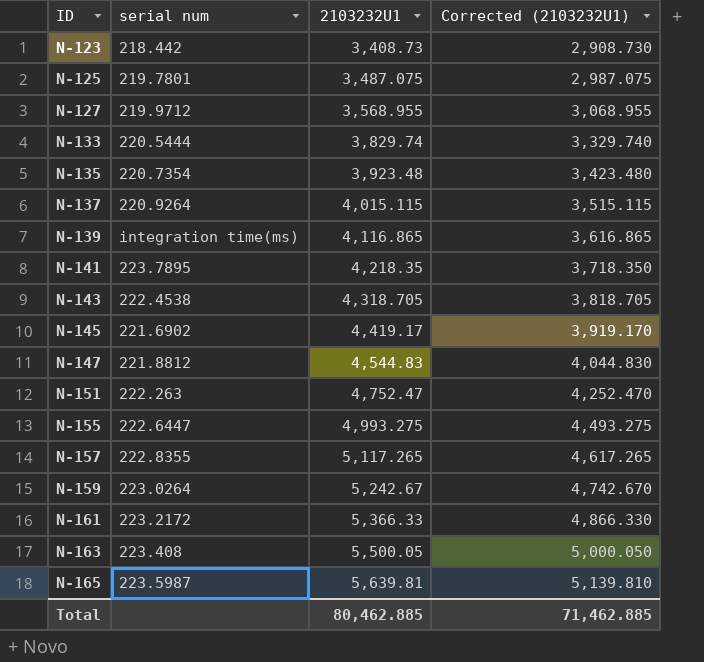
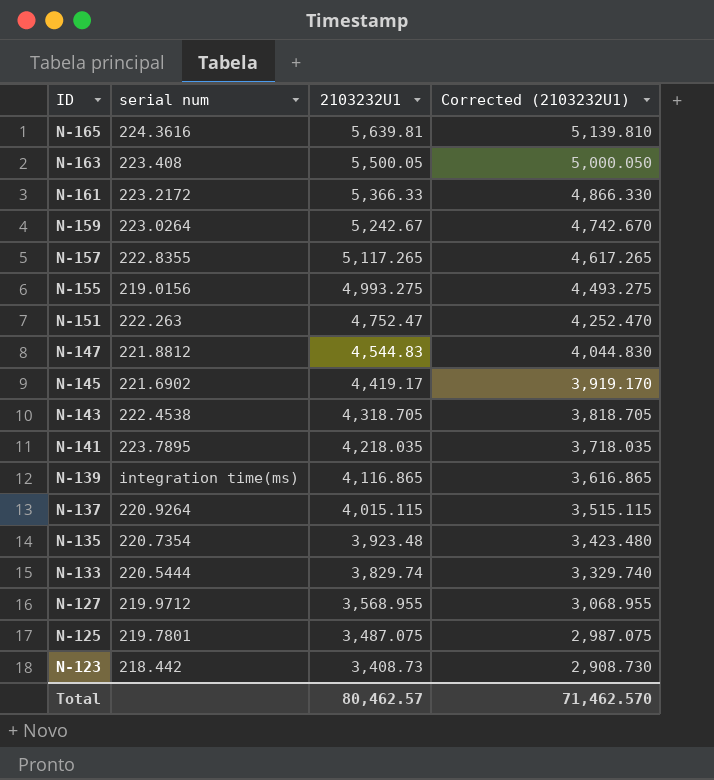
row order: ID ascending -> ID descending
N-165 | serial num: 223.5987 -> 224.3616
N-155 | serial num: 222.6447 -> 219.0156
N-141 | 2103232U1: 4,218.35 -> 4,218.035
N-141 | Corrected (2103232U1): 3,718.350 -> 3,718.035
Total | 2103232U1: 80,462.885 -> 80,462.57
Total | Corrected (2103232U1): 71,462.885 -> 71,462.570

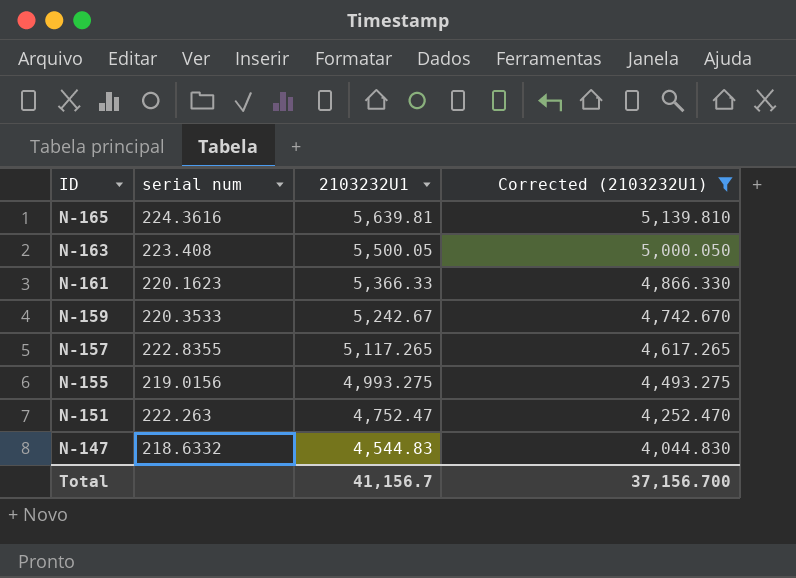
filter: none -> Corrected (2103232U1) >= 4,044.830
N-161 | serial num: 223.2172 -> 220.1623
N-159 | serial num: 223.0264 -> 220.3533
N-147 | serial num: 221.8812 -> 218.6332
Total | 2103232U1: 80,462.57 -> 41,156.7
Total | Corrected (2103232U1): 71,462.570 -> 37,156.700

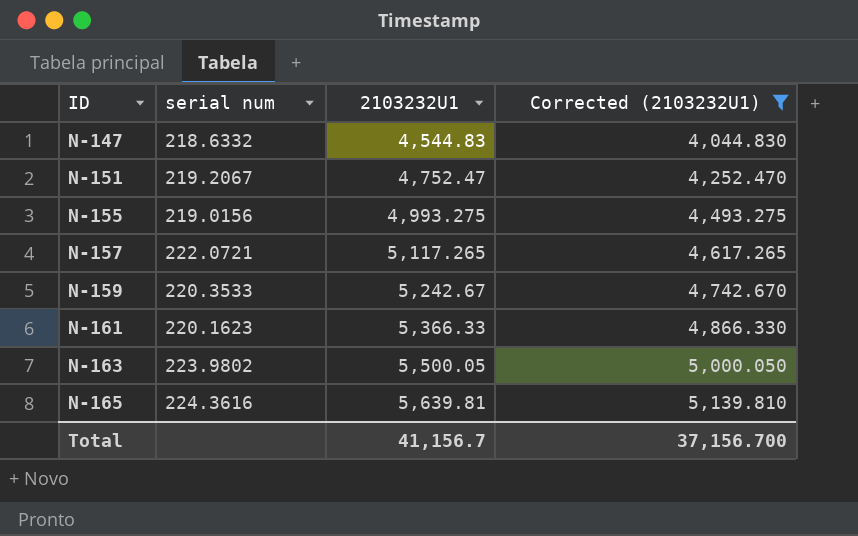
row order: ID descending -> ID ascending
N-151 | serial num: 222.263 -> 219.2067
N-157 | serial num: 222.8355 -> 222.0721
N-163 | serial num: 223.408 -> 223.9802

